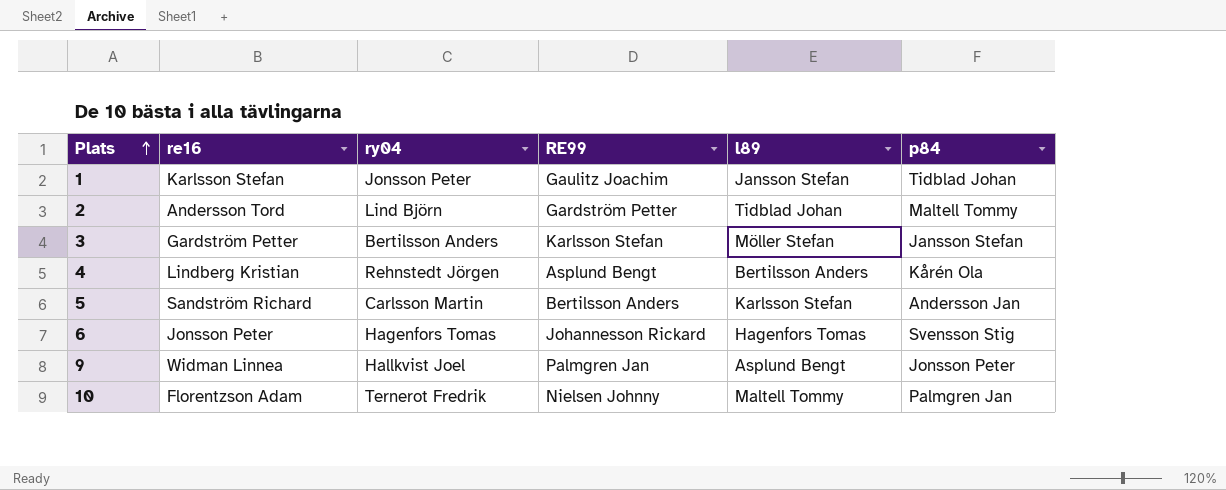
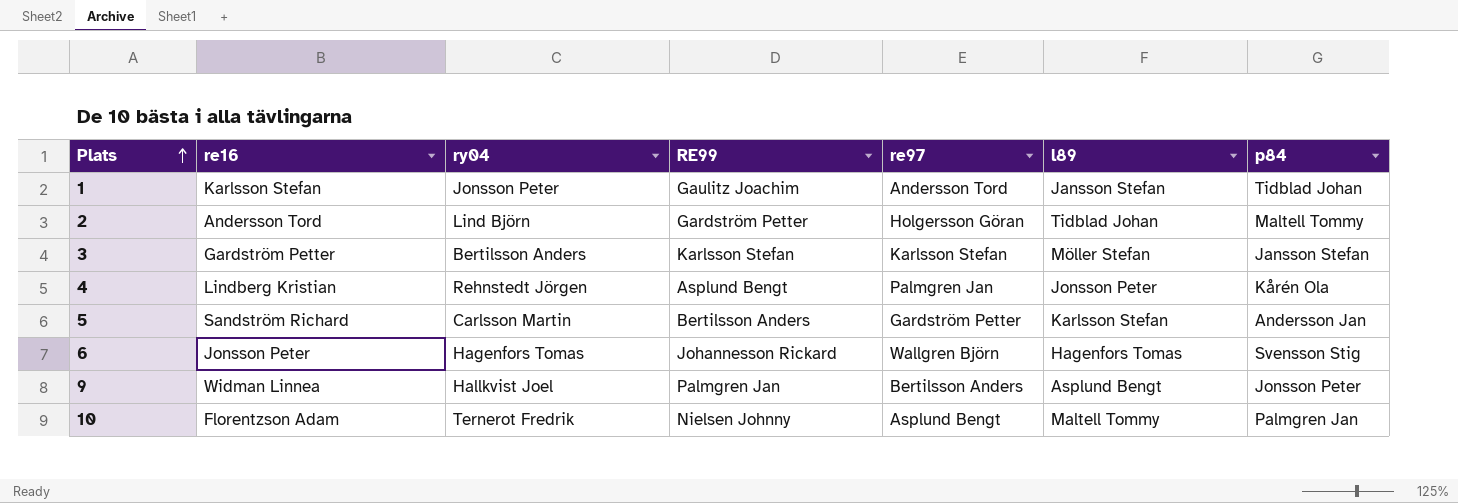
column re97 | position: none -> 5
4 | l89: Bertilsson Anders -> Jonsson Peter

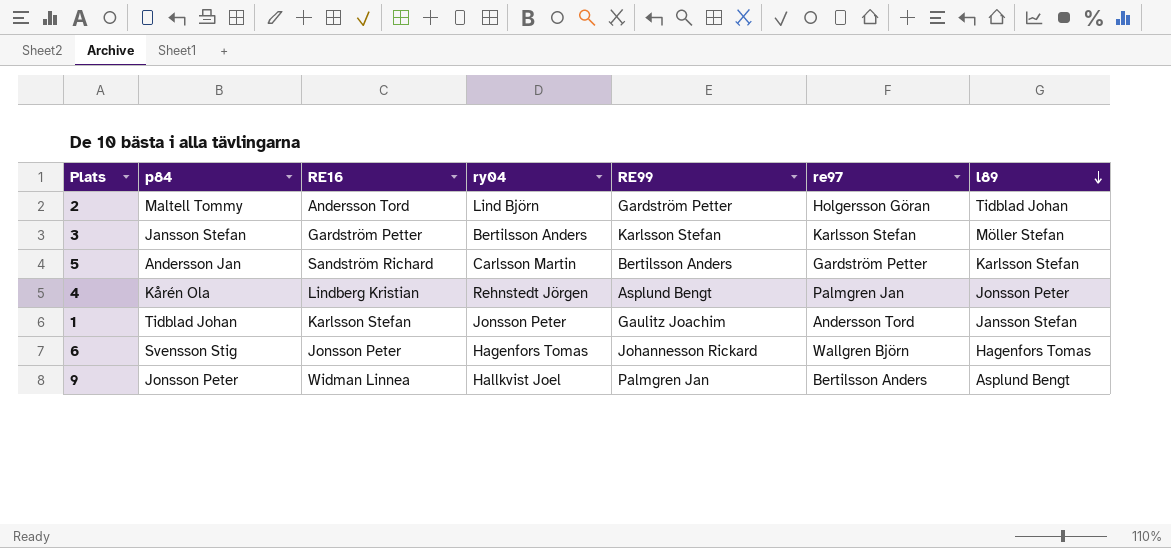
row order: Plats ascending -> l89 descending
column p84 | position: 7 -> 2
column name: re16 -> RE16
row 10: Florentzson Adam | Ternerot Fredrik | Nielsen Johnny | Asplund Bengt | Maltell Tommy | Palmgren Jan -> none

